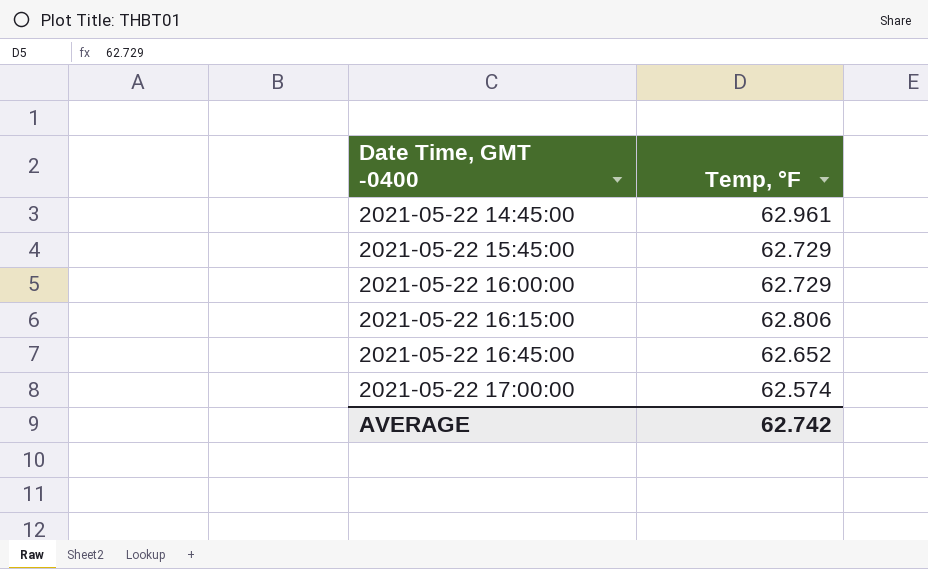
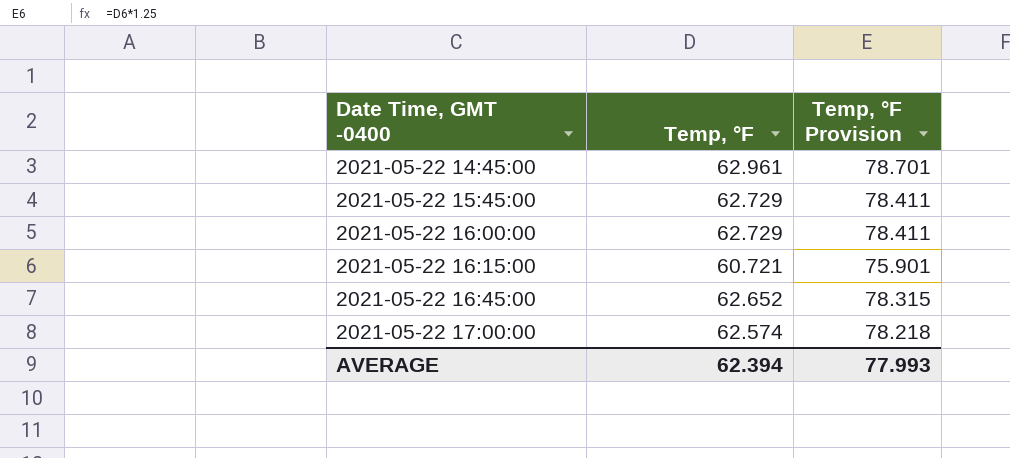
column Temp, °F Provision | formula: none -> [Temp, °F] * 1.25
2021-05-22 16:15:00 | Temp, °F: 62.806 -> 60.721
AVERAGE | Temp, °F: 62.742 -> 62.394

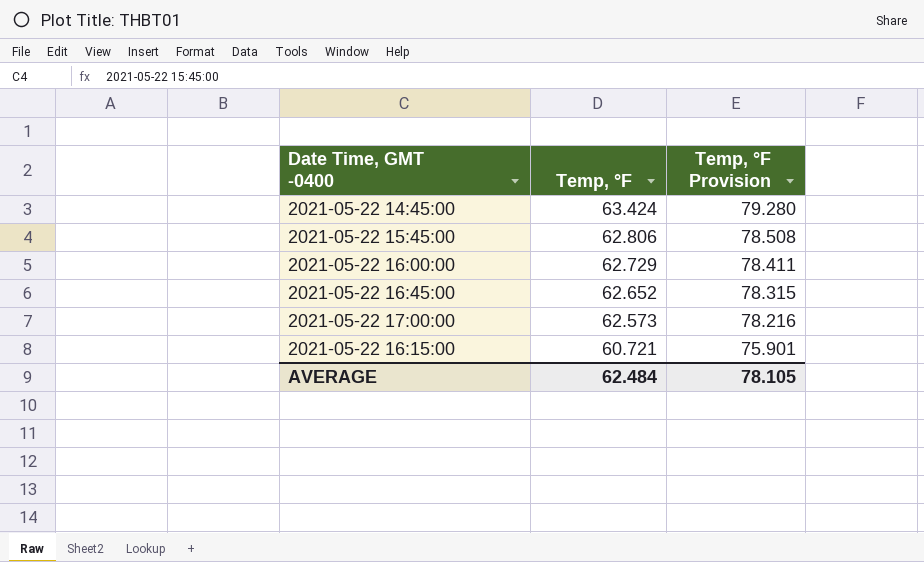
row order: Date Time, GMT -0400 ascending -> Temp, °F descending
2021-05-22 14:45:00 | Temp, °F: 62.961 -> 63.424
2021-05-22 14:45:00 | Temp, °F Provision: 78.701 -> 79.280
2021-05-22 15:45:00 | Temp, °F: 62.729 -> 62.806
2021-05-22 15:45:00 | Temp, °F Provision: 78.411 -> 78.508
2021-05-22 17:00:00 | Temp, °F: 62.574 -> 62.573
2021-05-22 17:00:00 | Temp, °F Provision: 78.218 -> 78.216
AVERAGE | Temp, °F: 62.394 -> 62.484
AVERAGE | Temp, °F Provision: 77.993 -> 78.105

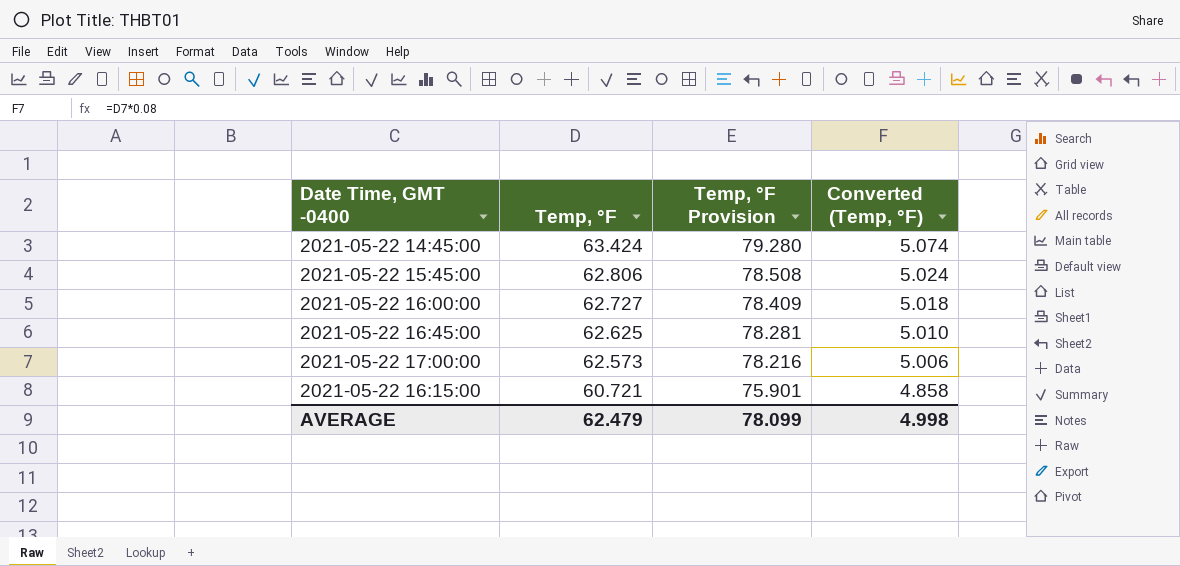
column Converted (Temp, °F) | formula: none -> [Temp, °F] * 0.08
2021-05-22 16:00:00 | Temp, °F: 62.729 -> 62.727
2021-05-22 16:00:00 | Temp, °F Provision: 78.411 -> 78.409
2021-05-22 16:45:00 | Temp, °F: 62.652 -> 62.625
2021-05-22 16:45:00 | Temp, °F Provision: 78.315 -> 78.281
AVERAGE | Temp, °F: 62.484 -> 62.479
AVERAGE | Temp, °F Provision: 78.105 -> 78.099

